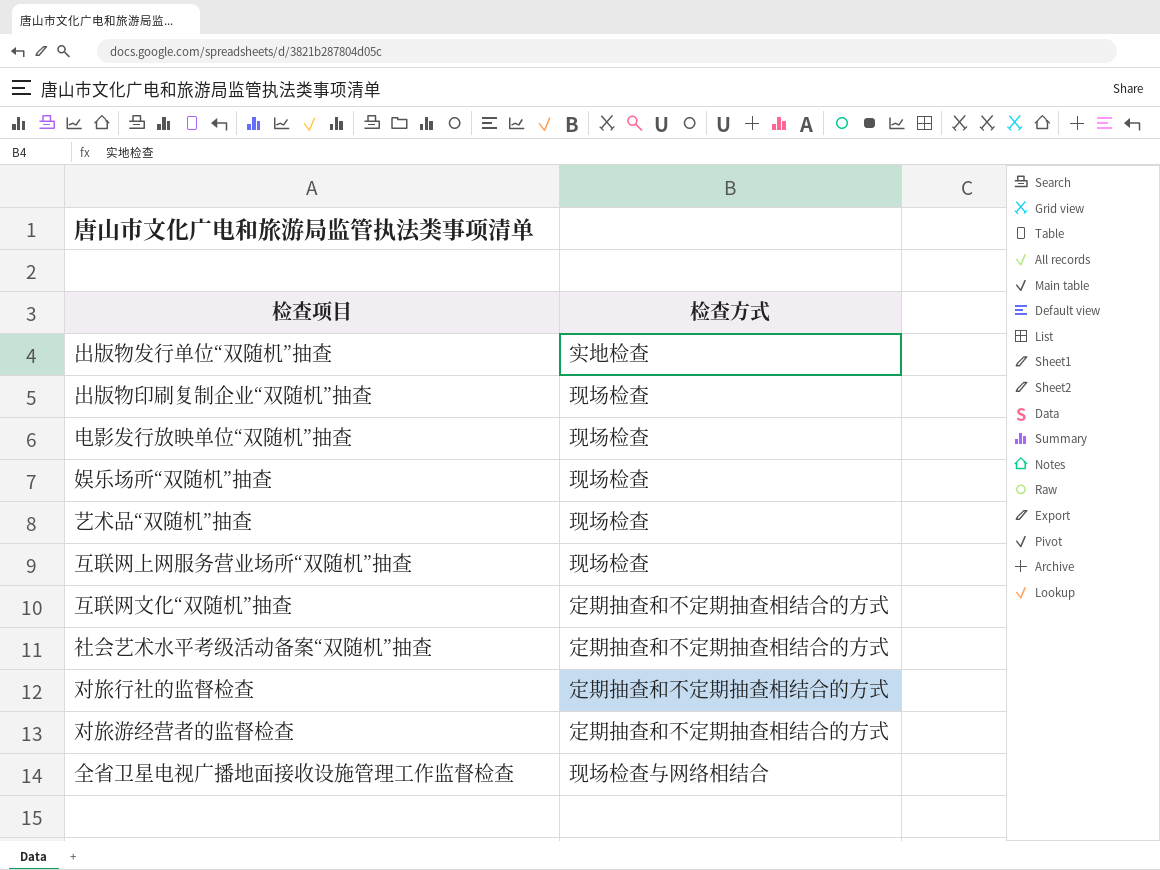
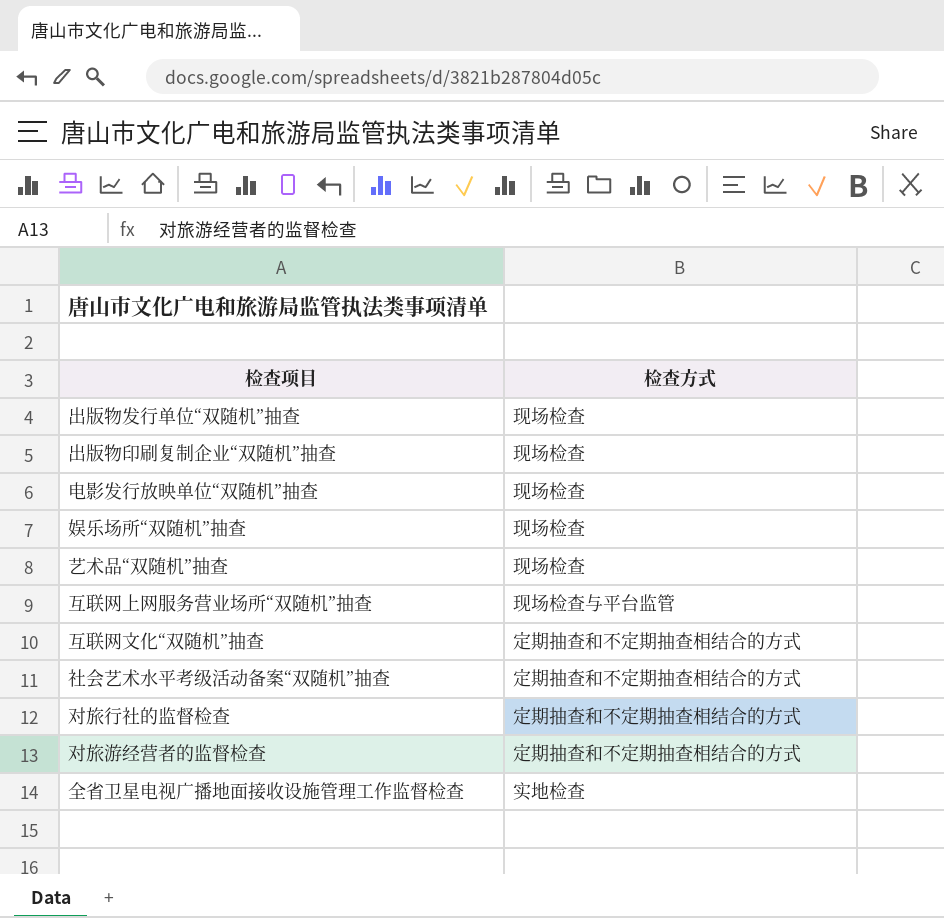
出版物发行单位“双随机”抽查 | 检查方式: 实地检查 -> 现场检查
互联网上网服务营业场所“双随机”抽查 | 检查方式: 现场检查 -> 现场检查与平台监管
全省卫星电视广播地面接收设施管理工作监督检查 | 检查方式: 现场检查与网络相结合 -> 实地检查

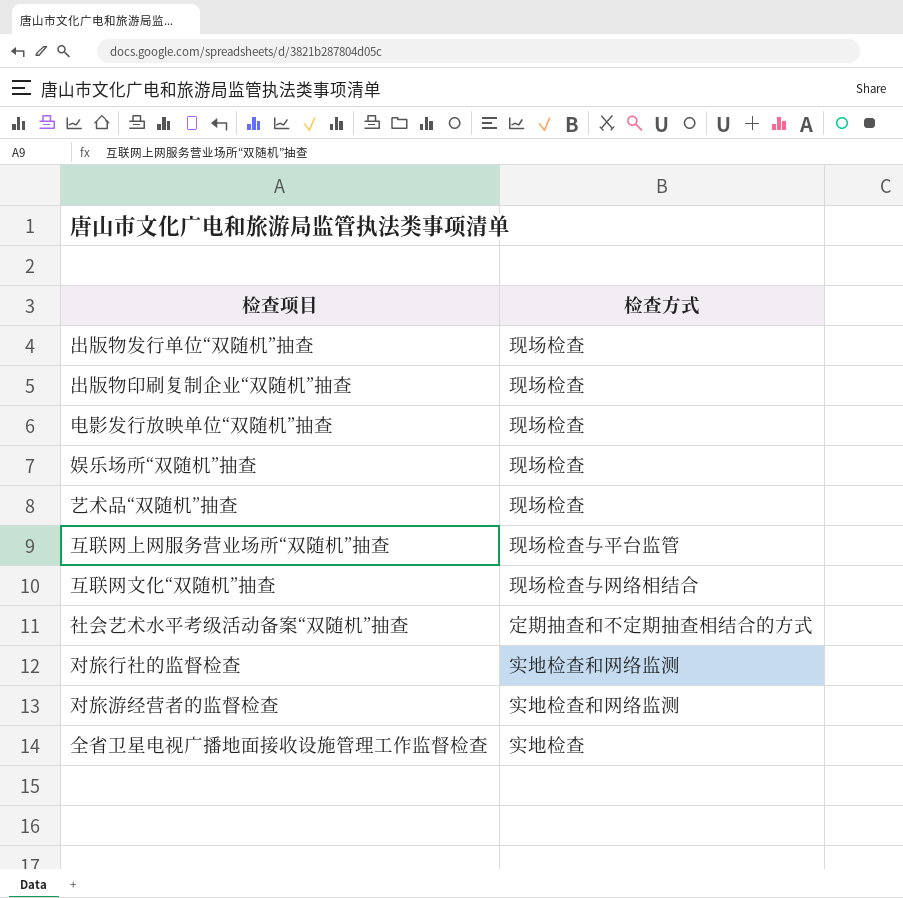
互联网文化“双随机”抽查 | 检查方式: 定期抽查和不定期抽查相结合的方式 -> 现场检查与网络相结合
对旅行社的监督检查 | 检查方式: 定期抽查和不定期抽查相结合的方式 -> 实地检查和网络监测
对旅游经营者的监督检查 | 检查方式: 定期抽查和不定期抽查相结合的方式 -> 实地检查和网络监测

